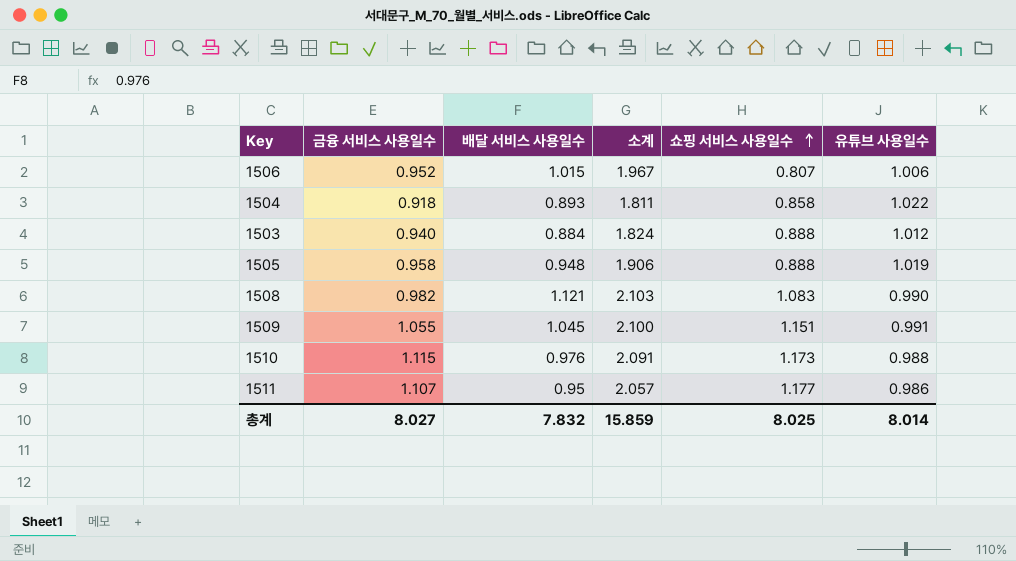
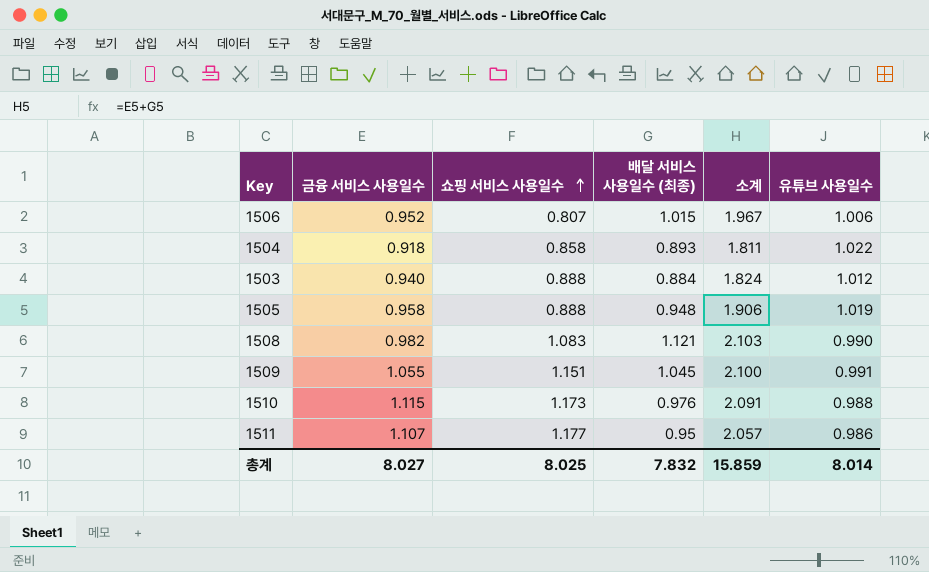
column 쇼핑 서비스 사용일수 | position: 5 -> 3
column name: 배달 서비스 사용일수 -> 배달 서비스 사용일수 (최종)

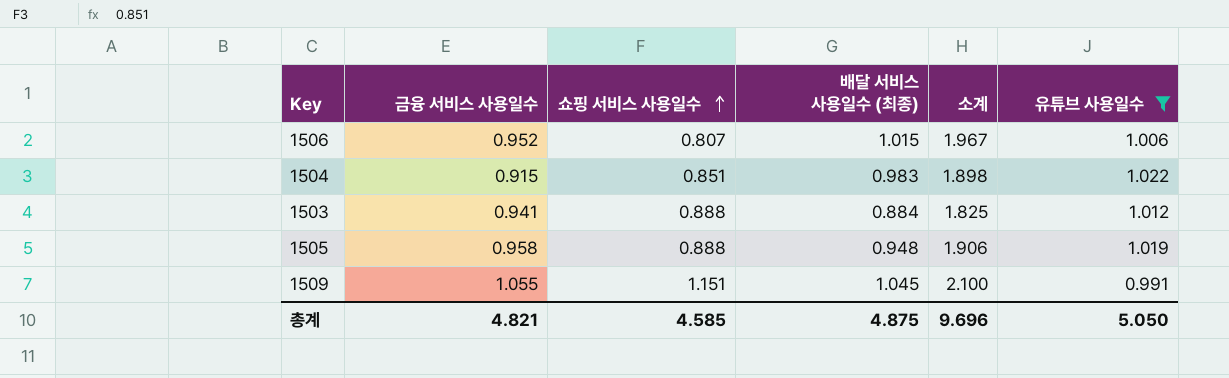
filter: none -> 유튜브 사용일수 >= 0.991
1504 | 금융 서비스 사용일수: 0.918 -> 0.915
1504 | 쇼핑 서비스 사용일수: 0.858 -> 0.851
1504 | 배달 서비스 사용일수 (최종): 0.893 -> 0.983
1504 | 소계: 1.811 -> 1.898
1503 | 금융 서비스 사용일수: 0.940 -> 0.941
1503 | 소계: 1.824 -> 1.825
총계 | 금융 서비스 사용일수: 8.027 -> 4.821
총계 | 쇼핑 서비스 사용일수: 8.025 -> 4.585
총계 | 배달 서비스 사용일수 (최종): 7.832 -> 4.875
총계 | 소계: 15.859 -> 9.696
총계 | 유튜브 사용일수: 8.014 -> 5.050

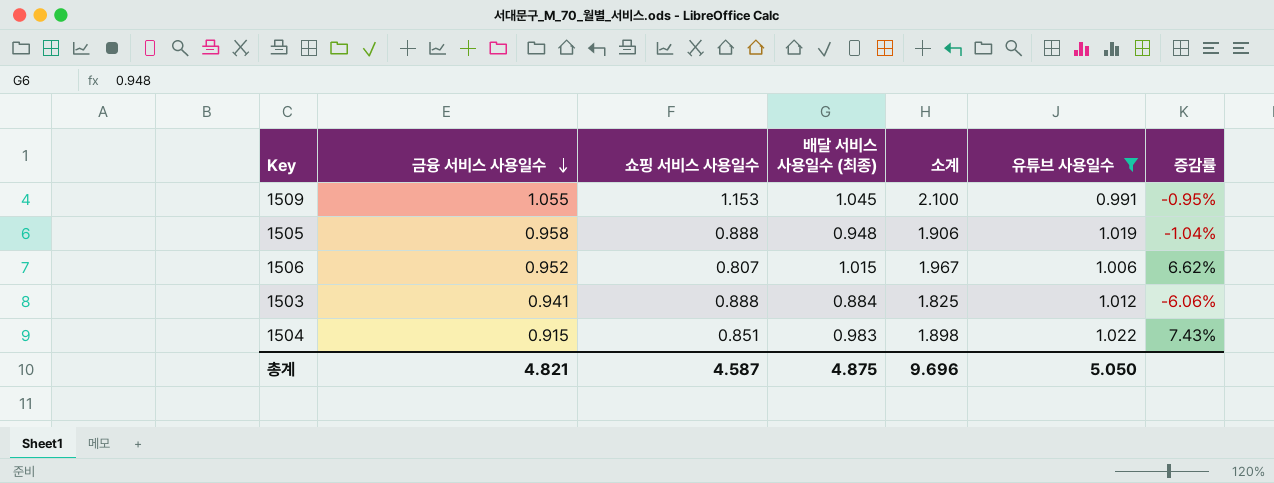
row order: 쇼핑 서비스 사용일수 ascending -> 금융 서비스 사용일수 descending
column 증감률 | formula: none -> ([배달 서비스 사용일수 (최종)] - [금융 서비스 사용일수]) / [금융 서비스 사용일수]
1509 | 쇼핑 서비스 사용일수: 1.151 -> 1.153
총계 | 쇼핑 서비스 사용일수: 4.585 -> 4.587

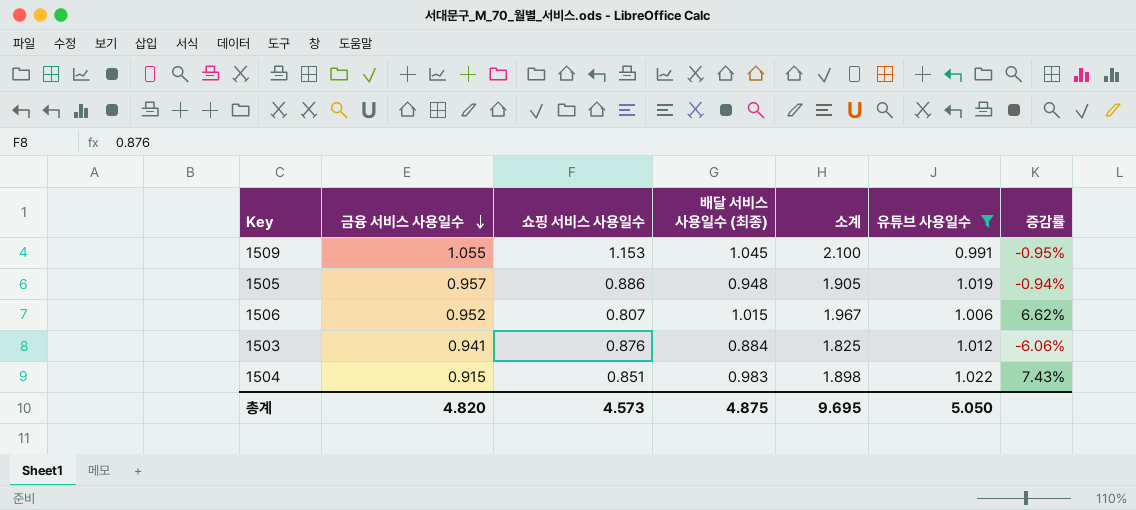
1505 | 금융 서비스 사용일수: 0.958 -> 0.957
1505 | 쇼핑 서비스 사용일수: 0.888 -> 0.886
1505 | 소계: 1.906 -> 1.905
1505 | 증감률: -1.04% -> -0.94%
1503 | 쇼핑 서비스 사용일수: 0.888 -> 0.876
총계 | 금융 서비스 사용일수: 4.821 -> 4.820
총계 | 쇼핑 서비스 사용일수: 4.587 -> 4.573
총계 | 소계: 9.696 -> 9.695

